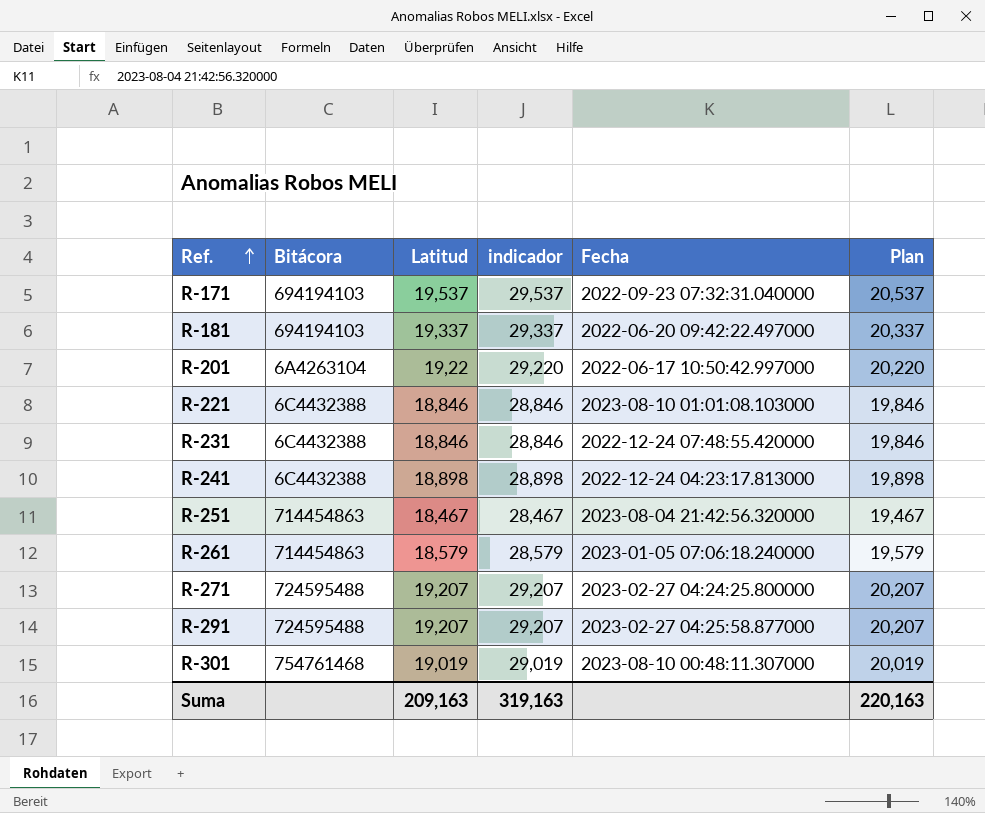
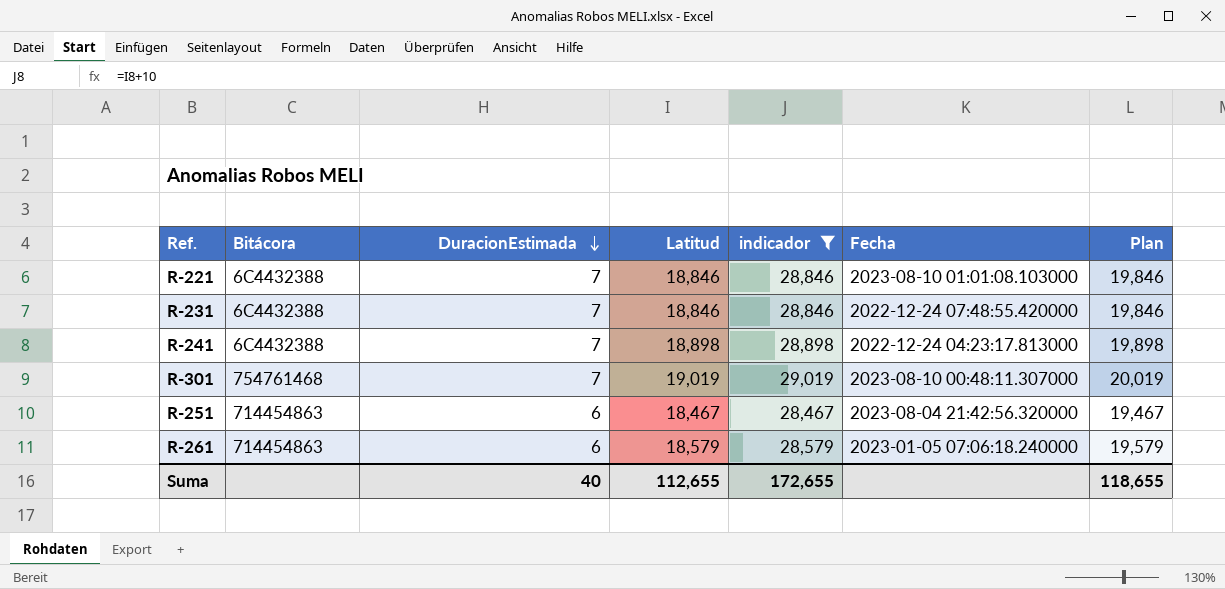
filter: none -> indicador <= 29,019
row order: Ref. ascending -> DuracionEstimada descending
column DuracionEstimada | position: none -> 3
Suma | Latitud: 209,163 -> 112,655
Suma | indicador: 319,163 -> 172,655
Suma | Plan: 220,163 -> 118,655

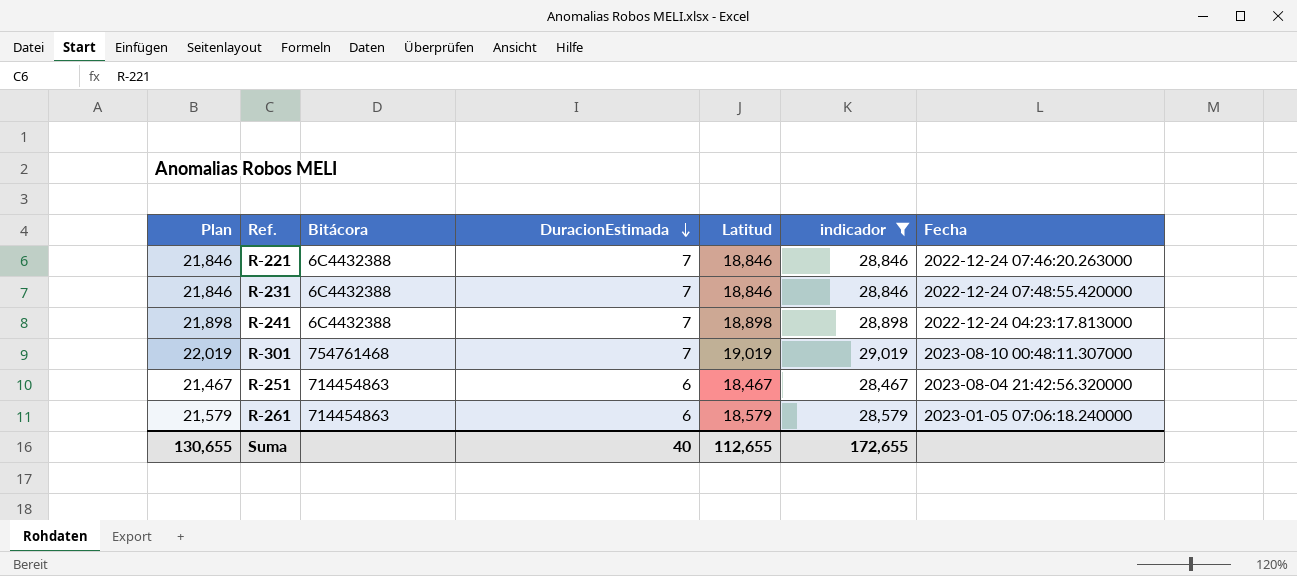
column Plan | formula: [Latitud] + 1 -> [Latitud] + 3
column Plan | position: 7 -> 1
R-221 | Fecha: 2023-08-10 01:01:08.103000 -> 2022-12-24 07:46:20.263000
Suma | Plan: 118,655 -> 130,655

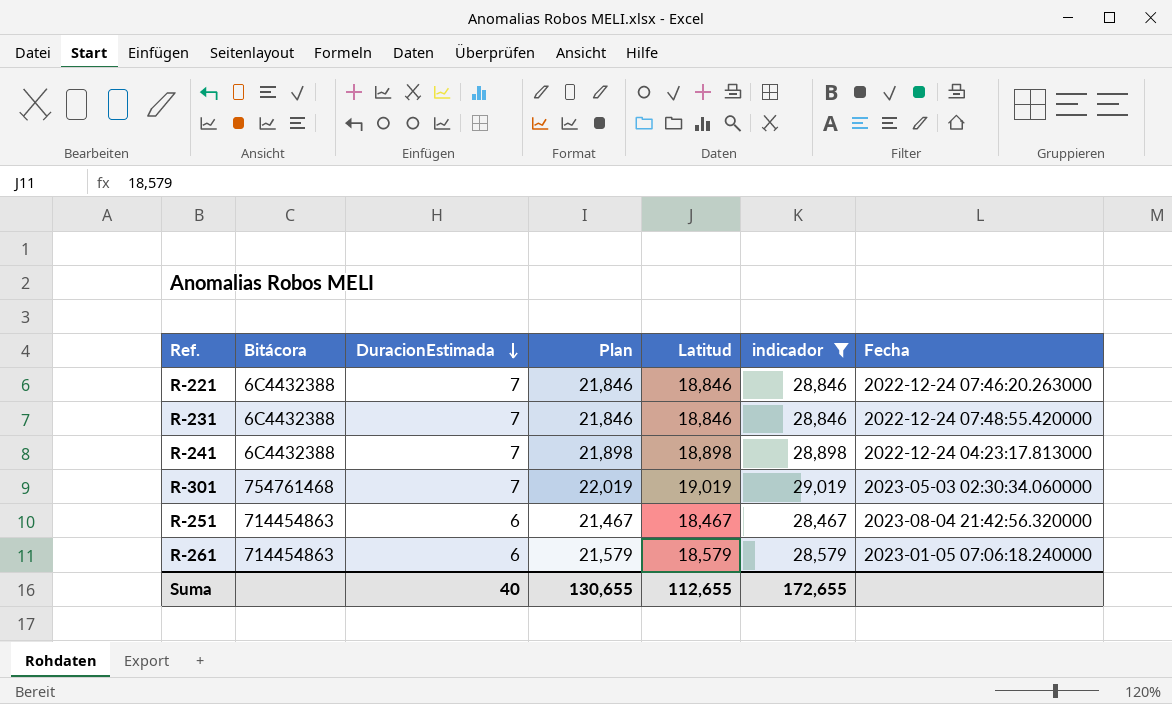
column Plan | position: 1 -> 4
R-301 | Fecha: 2023-08-10 00:48:11.307000 -> 2023-05-03 02:30:34.060000

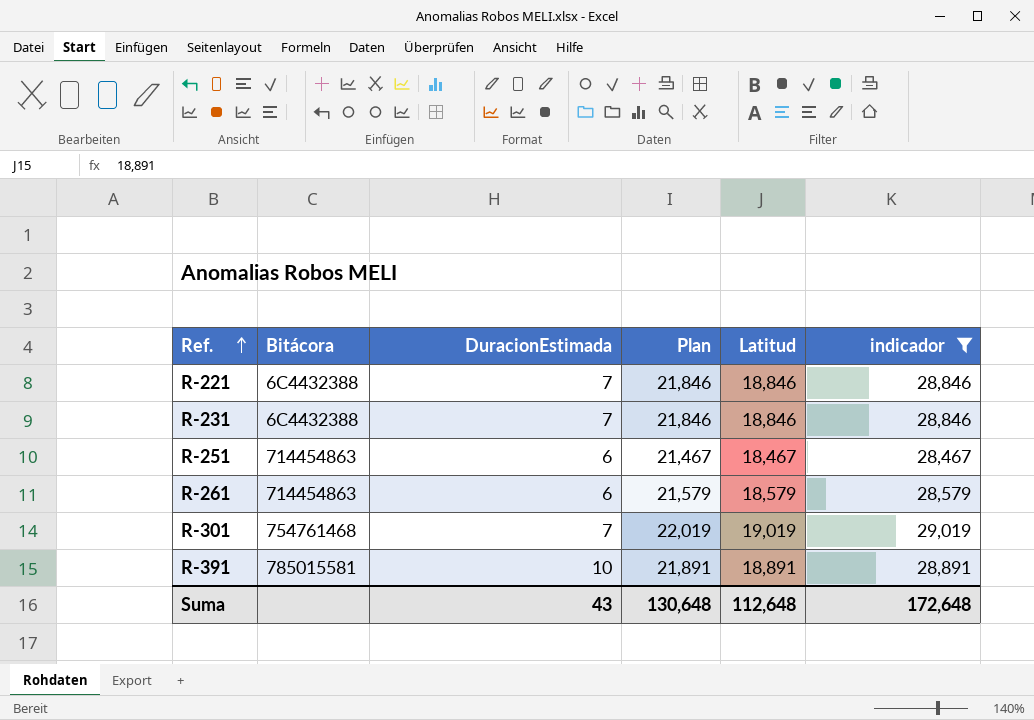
row order: DuracionEstimada descending -> Ref. ascending
column Fecha | position: 7 -> none
row R-241: 6C4432388 | 7 | 21,898 | 18,898 | 28,898 | 2022-12-24 04:23:17.813000 -> none
row R-391: none -> 785015581 | 10 | 21,891 | 18,891 | 28,891
Suma | DuracionEstimada: 40 -> 43
Suma | Plan: 130,655 -> 130,648
Suma | Latitud: 112,655 -> 112,648
Suma | indicador: 172,655 -> 172,648

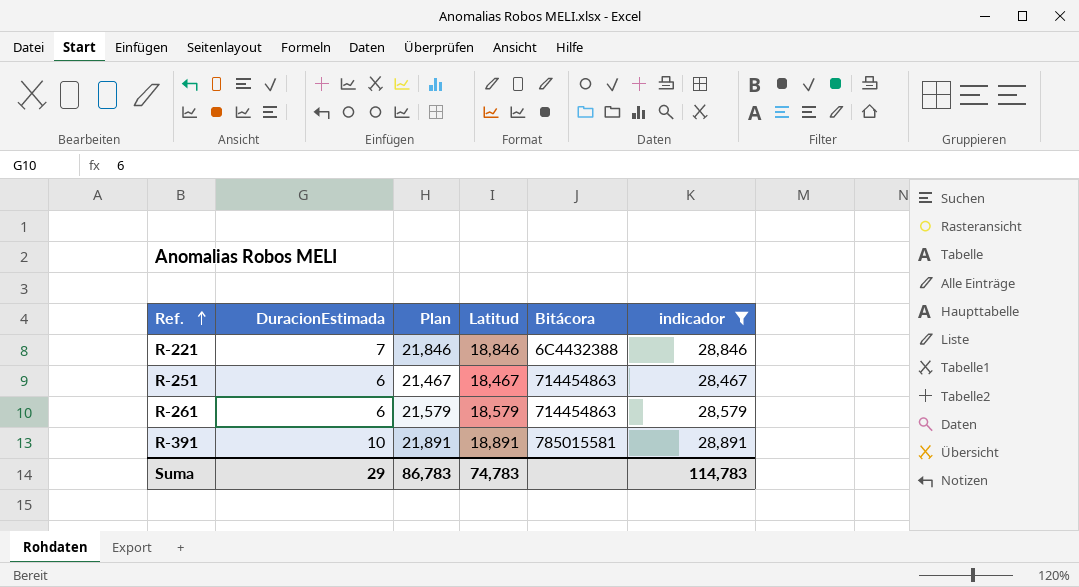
column Bitácora | position: 2 -> 5
row R-231: 6C4432388 | 7 | 21,846 | 18,846 | 28,846 -> none
row R-301: 754761468 | 7 | 22,019 | 19,019 | 29,019 -> none
Suma | DuracionEstimada: 43 -> 29
Suma | Plan: 130,648 -> 86,783
Suma | Latitud: 112,648 -> 74,783
Suma | indicador: 172,648 -> 114,783

